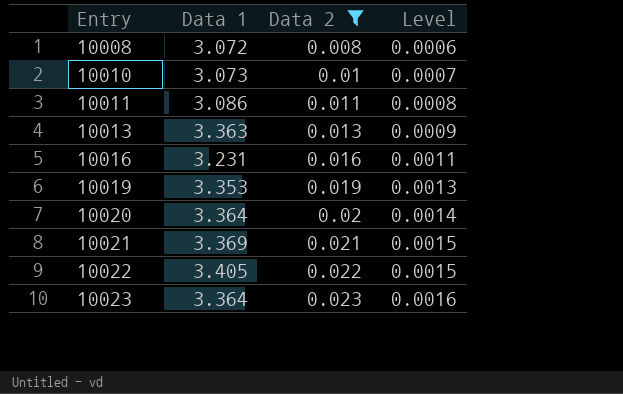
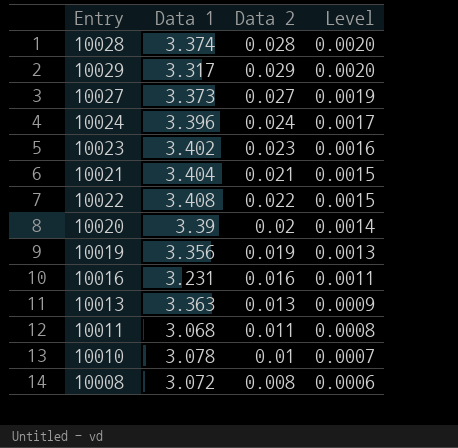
filter: Data 2 <= 0.023 -> none
row order: Entry ascending -> Level descending
10023 | Data 1: 3.364 -> 3.402
10021 | Data 1: 3.369 -> 3.404
10022 | Data 1: 3.405 -> 3.408
10020 | Data 1: 3.364 -> 3.39
10019 | Data 1: 3.353 -> 3.356
10011 | Data 1: 3.086 -> 3.068
10010 | Data 1: 3.073 -> 3.078

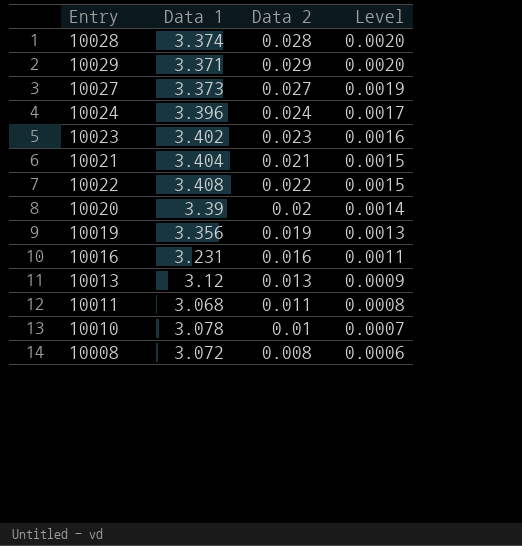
10029 | Data 1: 3.317 -> 3.371
10013 | Data 1: 3.363 -> 3.12

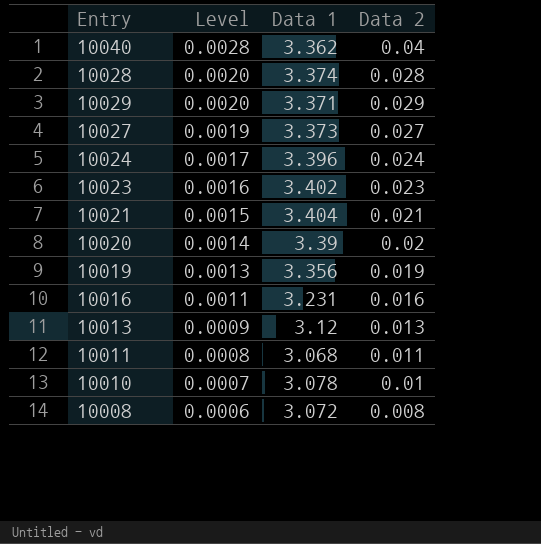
column Level | position: 4 -> 2
row 10022: 3.408 | 0.022 | 0.0015 -> none
row 10040: none -> 0.0028 | 3.362 | 0.04

